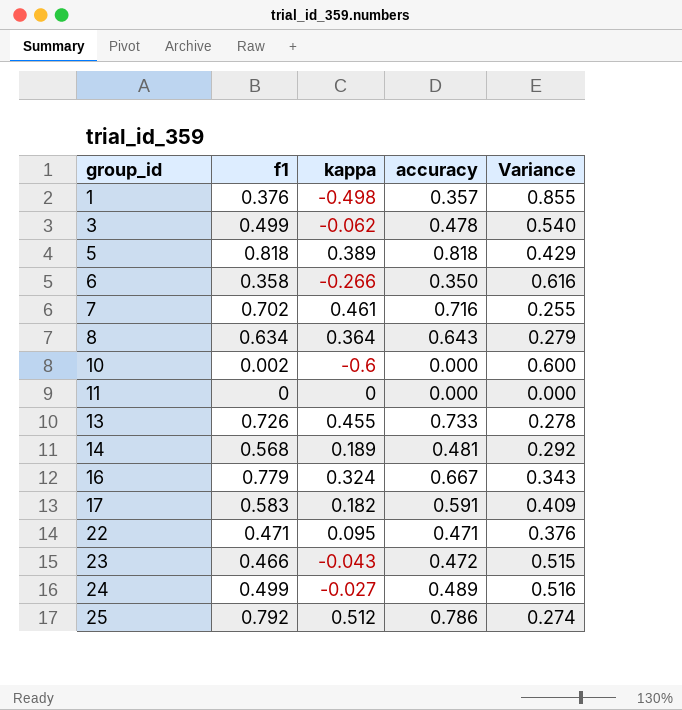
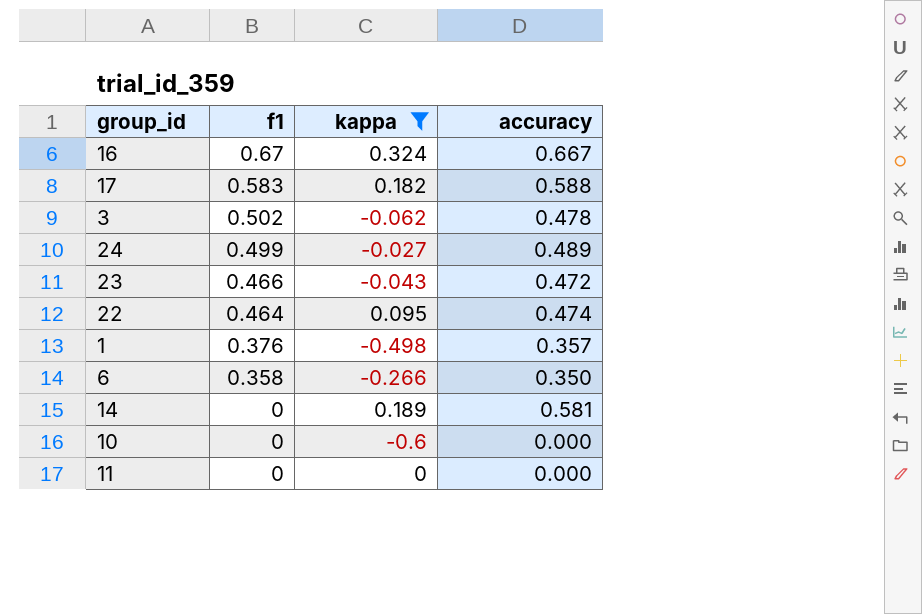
filter: none -> kappa <= 0.324
row order: group_id ascending -> f1 descending
column Variance | formula: [accuracy] - [kappa] -> none
16 | f1: 0.779 -> 0.67
17 | accuracy: 0.591 -> 0.588
3 | f1: 0.499 -> 0.502
22 | f1: 0.471 -> 0.464
22 | accuracy: 0.471 -> 0.474
14 | f1: 0.568 -> 0
14 | accuracy: 0.481 -> 0.581
10 | f1: 0.002 -> 0

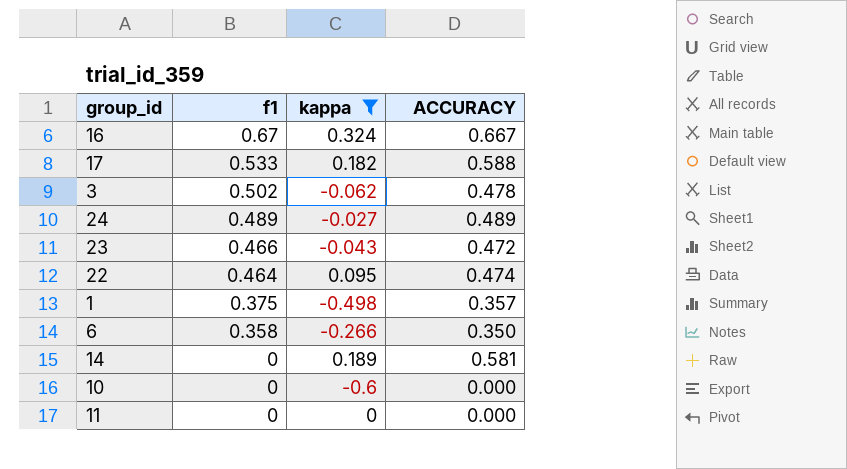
column name: accuracy -> ACCURACY
17 | f1: 0.583 -> 0.533
24 | f1: 0.499 -> 0.489
1 | f1: 0.376 -> 0.375

